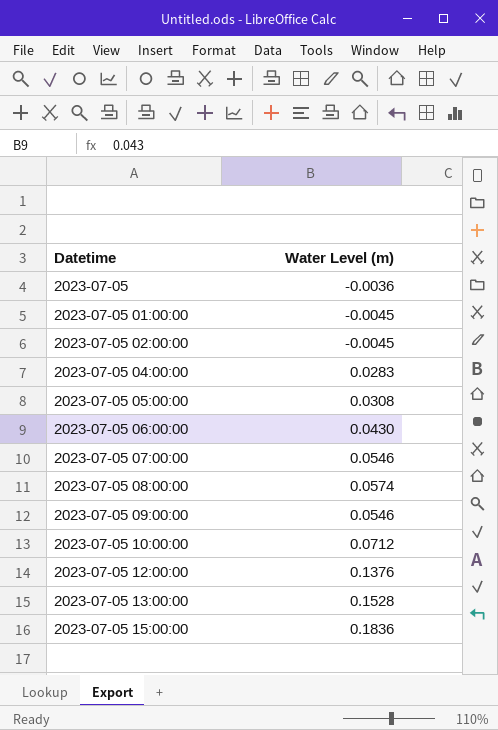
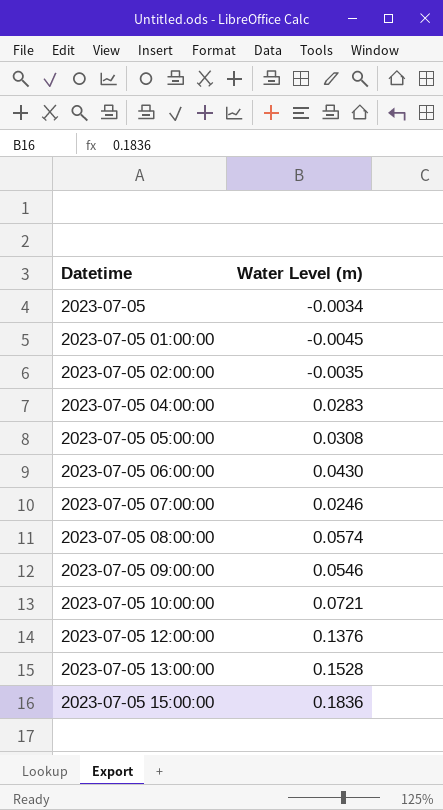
2023-07-05 | Water Level (m): -0.0036 -> -0.0034
2023-07-05 02:00:00 | Water Level (m): -0.0045 -> -0.0035
2023-07-05 07:00:00 | Water Level (m): 0.0546 -> 0.0246
2023-07-05 10:00:00 | Water Level (m): 0.0712 -> 0.0721

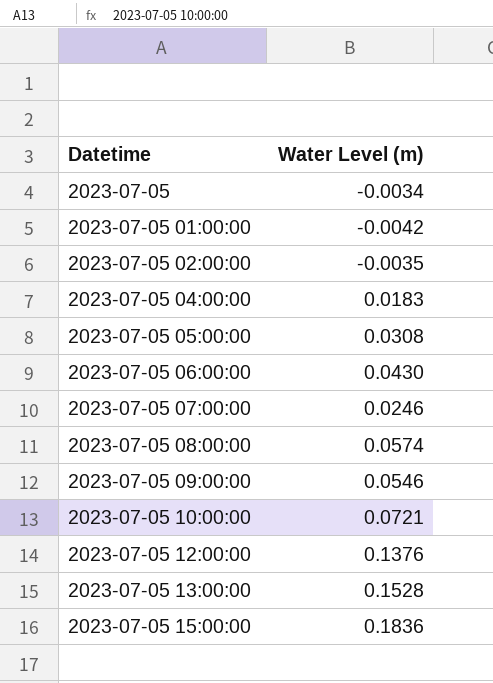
2023-07-05 01:00:00 | Water Level (m): -0.0045 -> -0.0042
2023-07-05 04:00:00 | Water Level (m): 0.0283 -> 0.0183

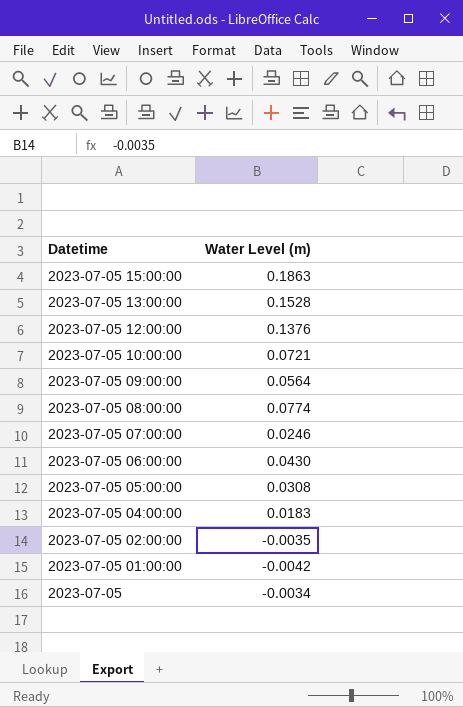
row order: Datetime ascending -> Datetime descending
2023-07-05 15:00:00 | Water Level (m): 0.1836 -> 0.1863
2023-07-05 09:00:00 | Water Level (m): 0.0546 -> 0.0564
2023-07-05 08:00:00 | Water Level (m): 0.0574 -> 0.0774

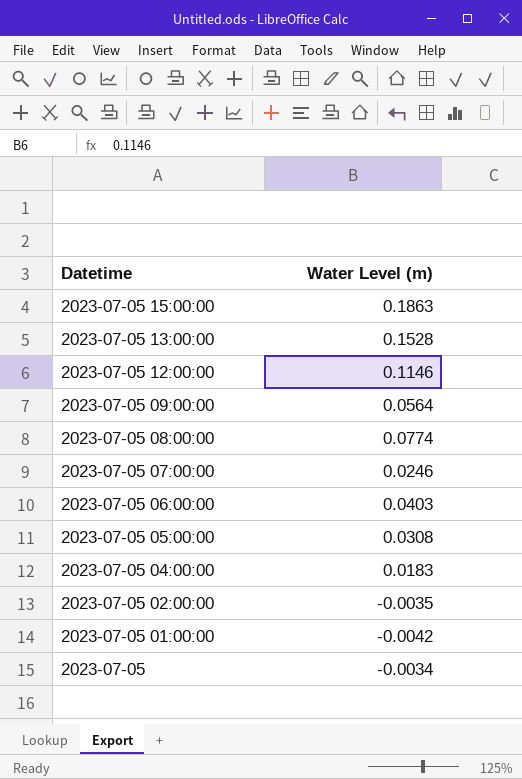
row 2023-07-05 10:00:00: 0.0721 -> none
2023-07-05 12:00:00 | Water Level (m): 0.1376 -> 0.1146
2023-07-05 06:00:00 | Water Level (m): 0.0430 -> 0.0403

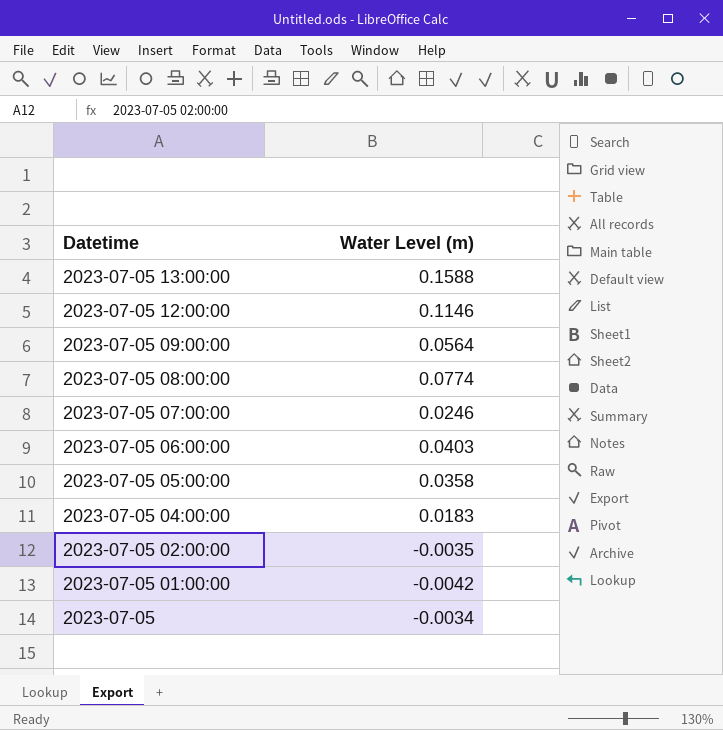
row 2023-07-05 15:00:00: 0.1863 -> none
2023-07-05 13:00:00 | Water Level (m): 0.1528 -> 0.1588
2023-07-05 05:00:00 | Water Level (m): 0.0308 -> 0.0358

